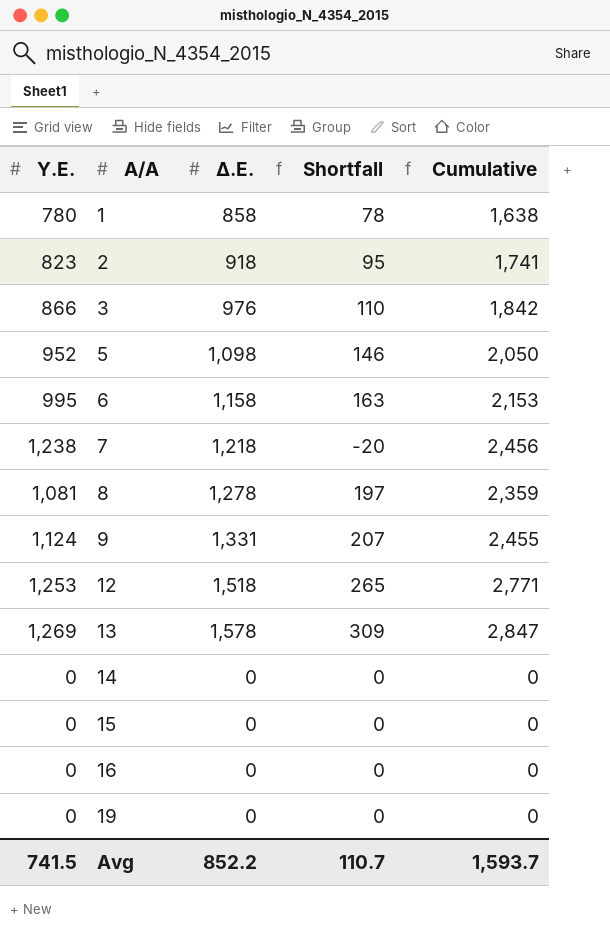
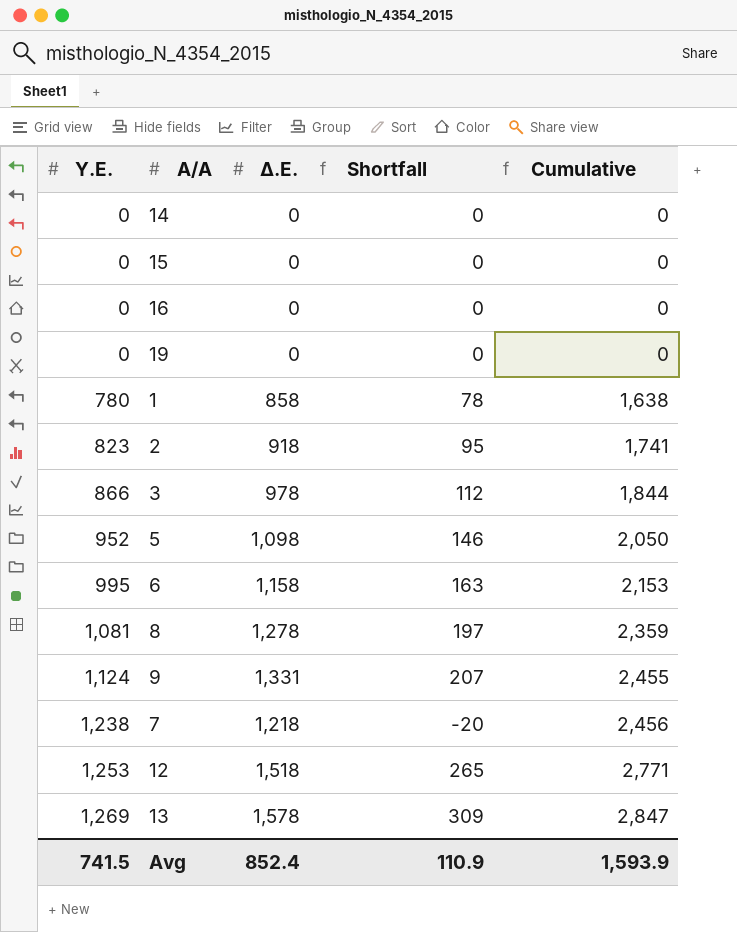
row order: A/A ascending -> Υ.Ε. ascending
3 | Δ.Ε.: 976 -> 978
3 | Shortfall: 110 -> 112
3 | Cumulative: 1,842 -> 1,844
Avg | Δ.Ε.: 852.2 -> 852.4
Avg | Shortfall: 110.7 -> 110.9
Avg | Cumulative: 1,593.7 -> 1,593.9

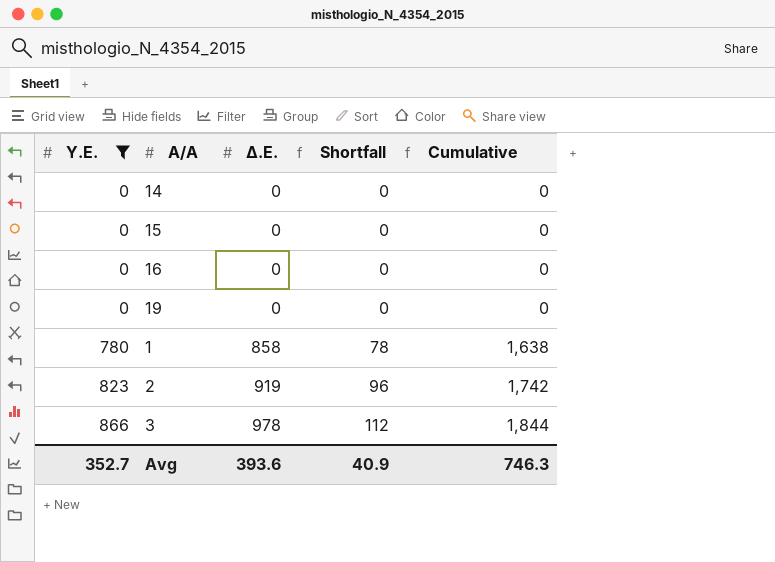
filter: none -> Υ.Ε. <= 866
2 | Δ.Ε.: 918 -> 919
2 | Shortfall: 95 -> 96
2 | Cumulative: 1,741 -> 1,742
Avg | Υ.Ε.: 741.5 -> 352.7
Avg | Δ.Ε.: 852.4 -> 393.6
Avg | Shortfall: 110.9 -> 40.9
Avg | Cumulative: 1,593.9 -> 746.3

